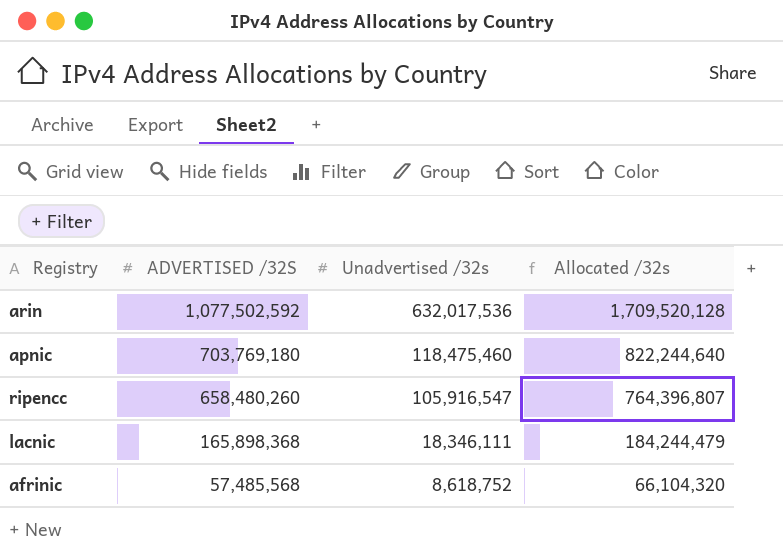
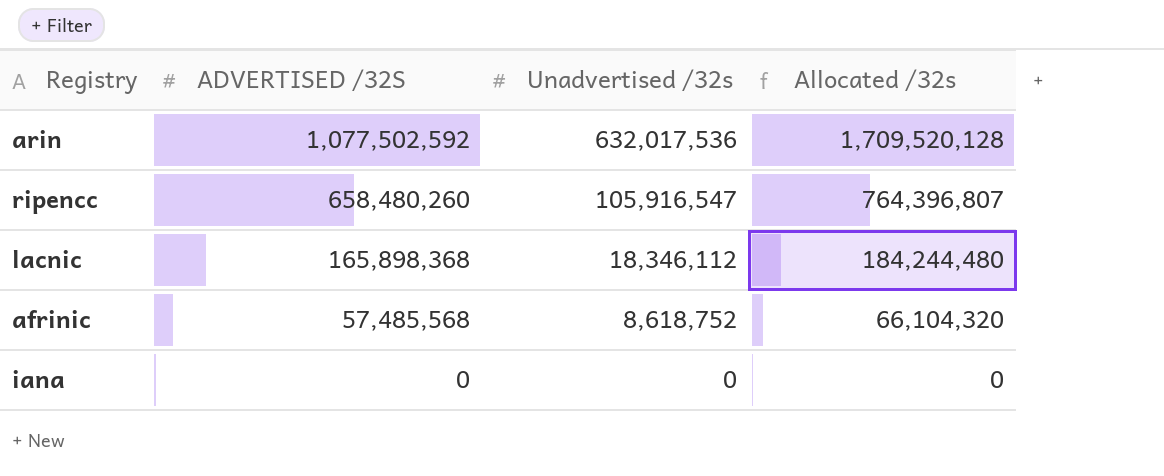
row apnic: 703,769,180 | 118,475,460 | 822,244,640 -> none
lacnic | Unadvertised /32s: 18,346,111 -> 18,346,112
lacnic | Allocated /32s: 184,244,479 -> 184,244,480
row iana: none -> 0 | 0 | 0

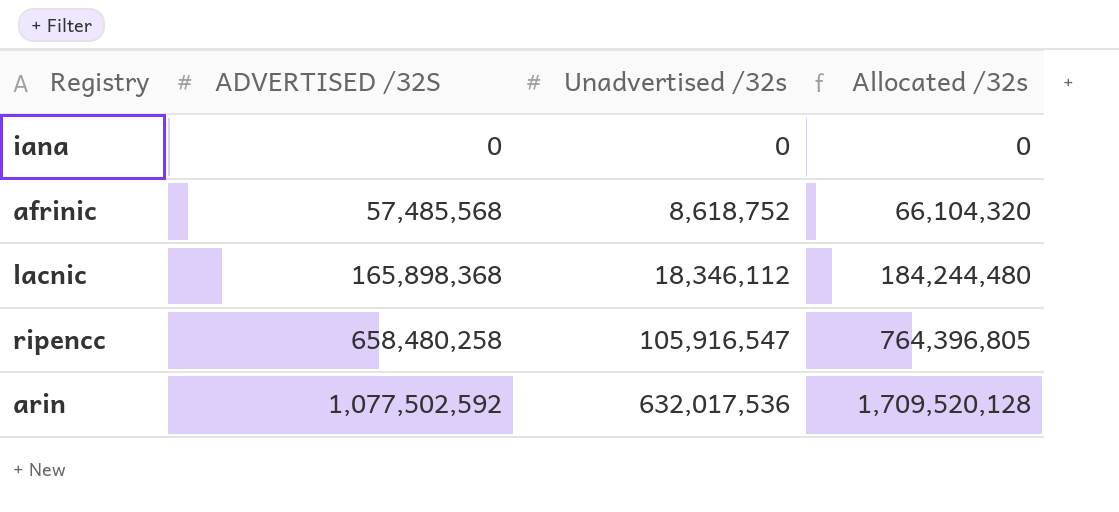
row order: ADVERTISED /32S descending -> ADVERTISED /32S ascending
ripencc | ADVERTISED /32S: 658,480,260 -> 658,480,258
ripencc | Allocated /32s: 764,396,807 -> 764,396,805

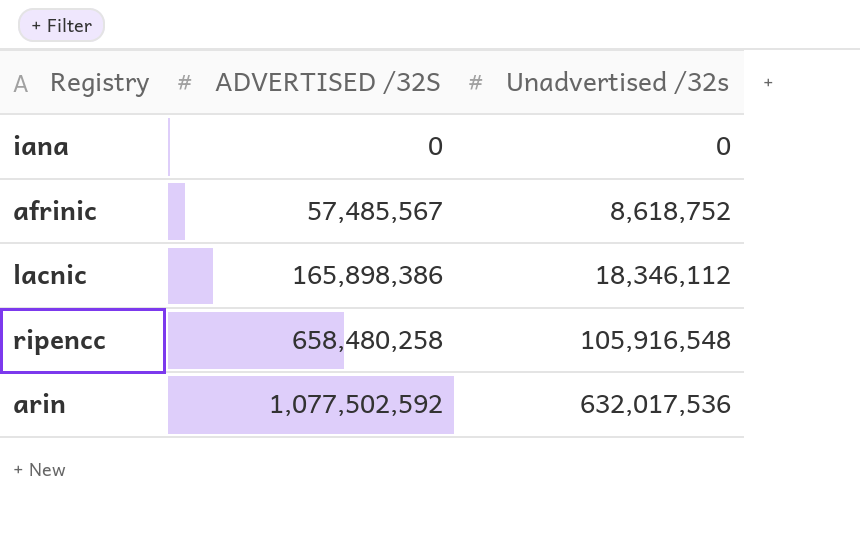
column Allocated /32s | formula: [ADVERTISED /32S] + [Unadvertised /32s] -> none
afrinic | ADVERTISED /32S: 57,485,568 -> 57,485,567
lacnic | ADVERTISED /32S: 165,898,368 -> 165,898,386
ripencc | Unadvertised /32s: 105,916,547 -> 105,916,548

